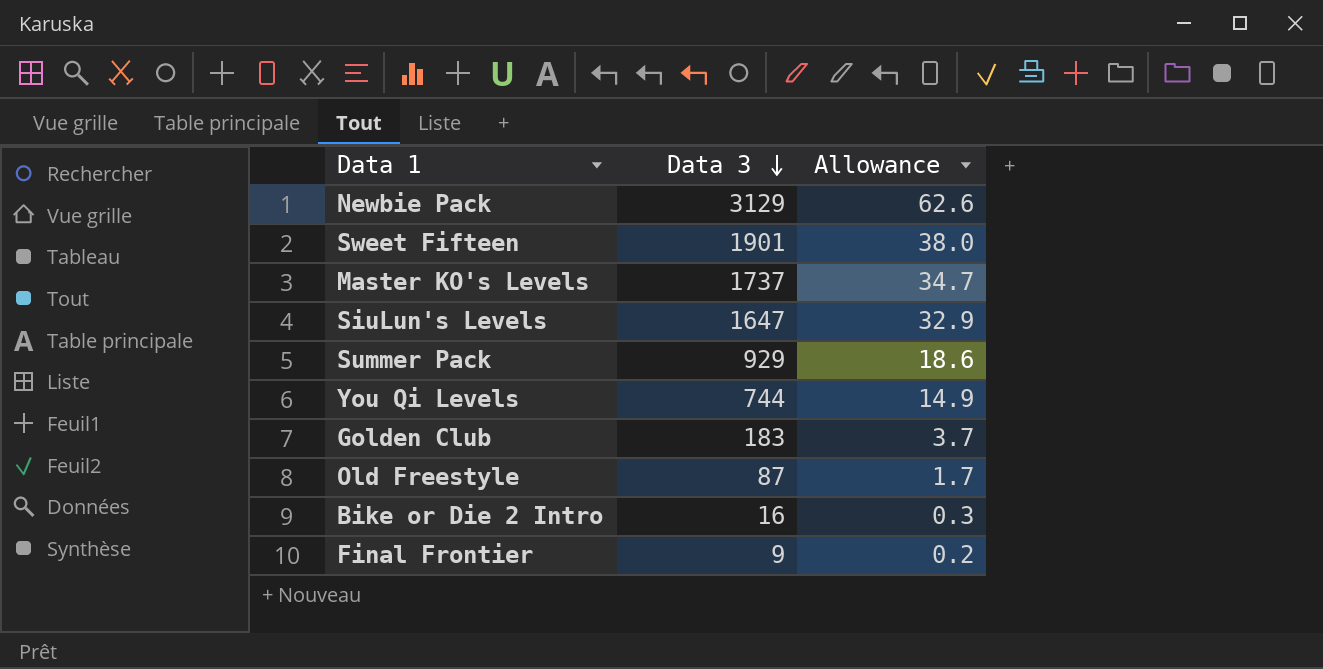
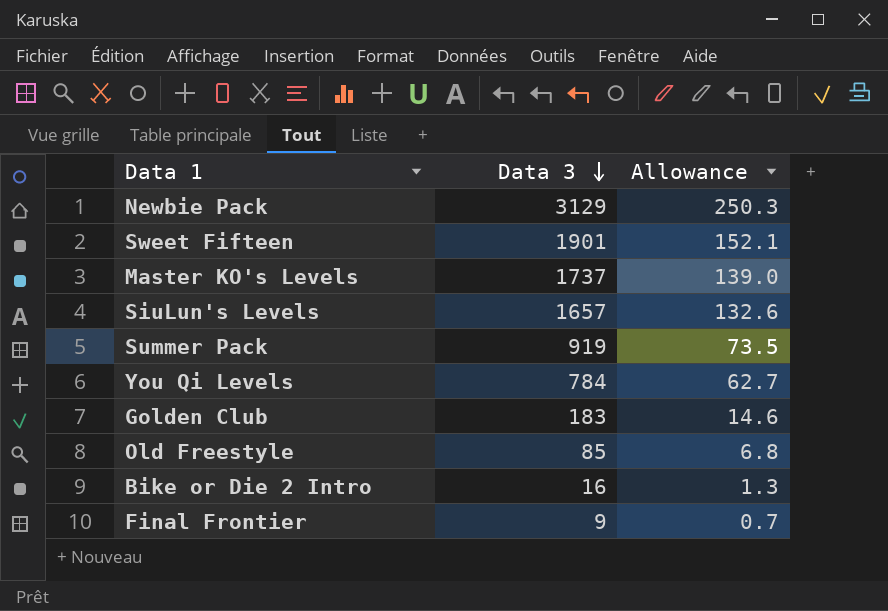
column Allowance | formula: [Data 3] * 0.02 -> [Data 3] * 0.08
SiuLun's Levels | Data 3: 1647 -> 1657
Summer Pack | Data 3: 929 -> 919
You Qi Levels | Data 3: 744 -> 784
Old Freestyle | Data 3: 87 -> 85

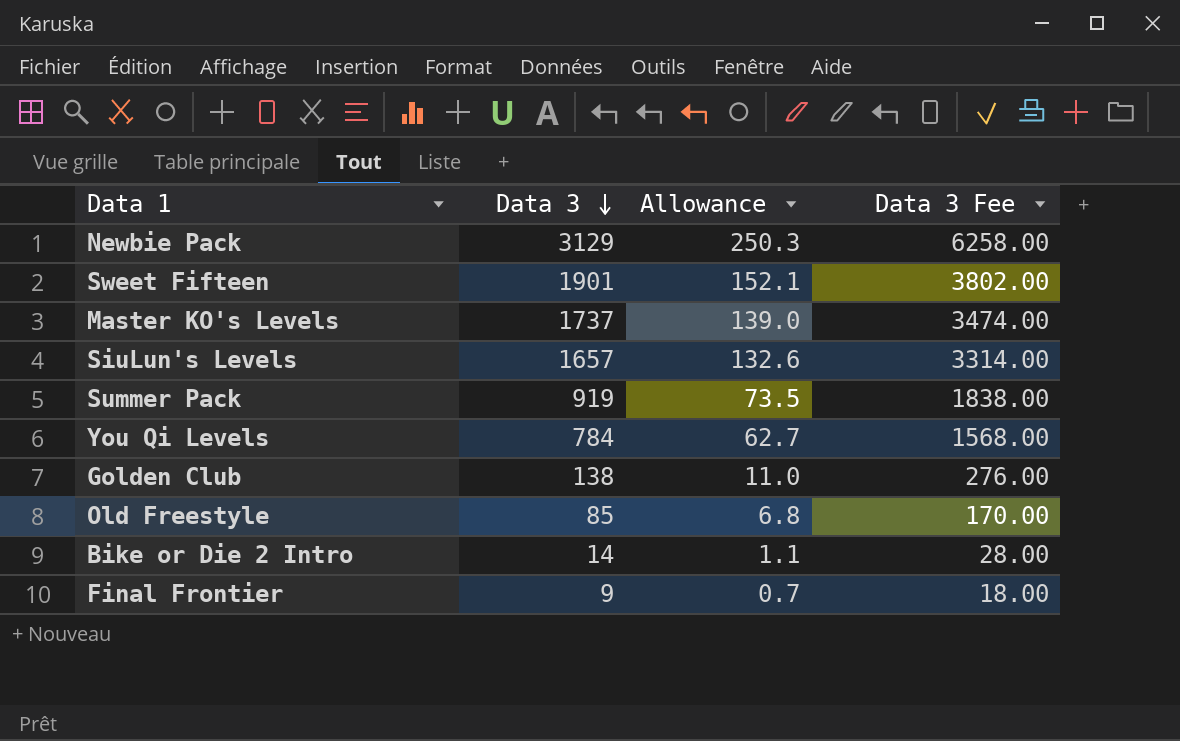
column Data 3 Fee | formula: none -> [Data 3] * 2
Golden Club | Data 3: 183 -> 138
Golden Club | Allowance: 14.6 -> 11.0
Bike or Die 2 Intro | Data 3: 16 -> 14
Bike or Die 2 Intro | Allowance: 1.3 -> 1.1

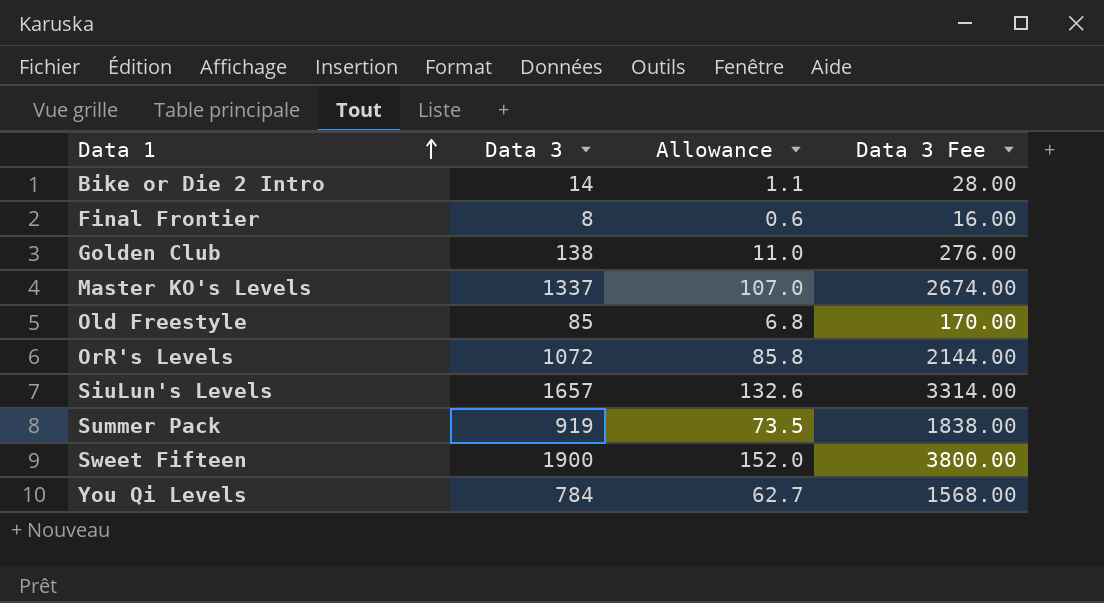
row order: Data 3 descending -> Data 1 ascending
row Newbie Pack: 3129 | 250.3 | 6258.00 -> none
Final Frontier | Data 3: 9 -> 8
Final Frontier | Allowance: 0.7 -> 0.6
Final Frontier | Data 3 Fee: 18.00 -> 16.00
Master KO's Levels | Data 3: 1737 -> 1337
Master KO's Levels | Allowance: 139.0 -> 107.0
Master KO's Levels | Data 3 Fee: 3474.00 -> 2674.00
row OrR's Levels: none -> 1072 | 85.8 | 2144.00
Sweet Fifteen | Data 3: 1901 -> 1900
Sweet Fifteen | Allowance: 152.1 -> 152.0
Sweet Fifteen | Data 3 Fee: 3802.00 -> 3800.00

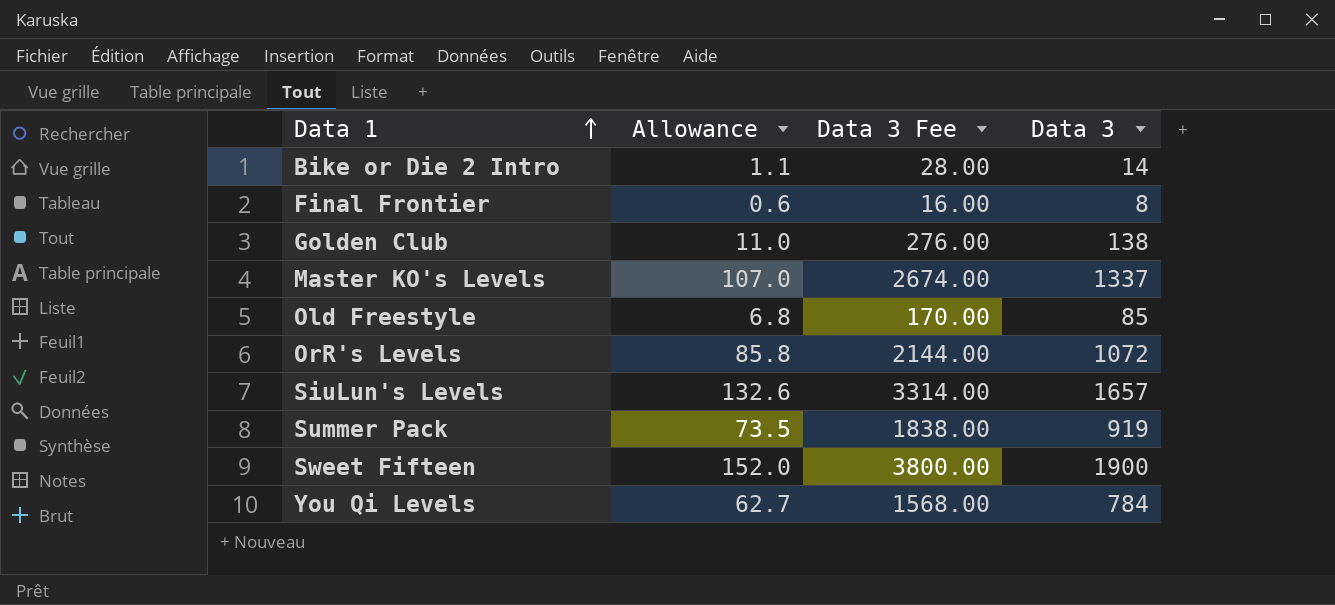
column Data 3 | position: 2 -> 4

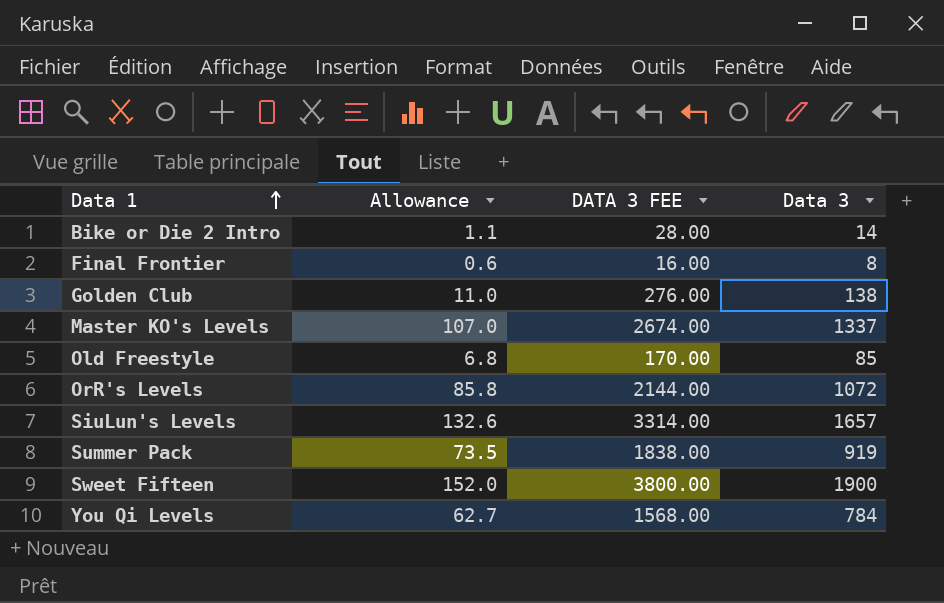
column name: Data 3 Fee -> DATA 3 FEE

